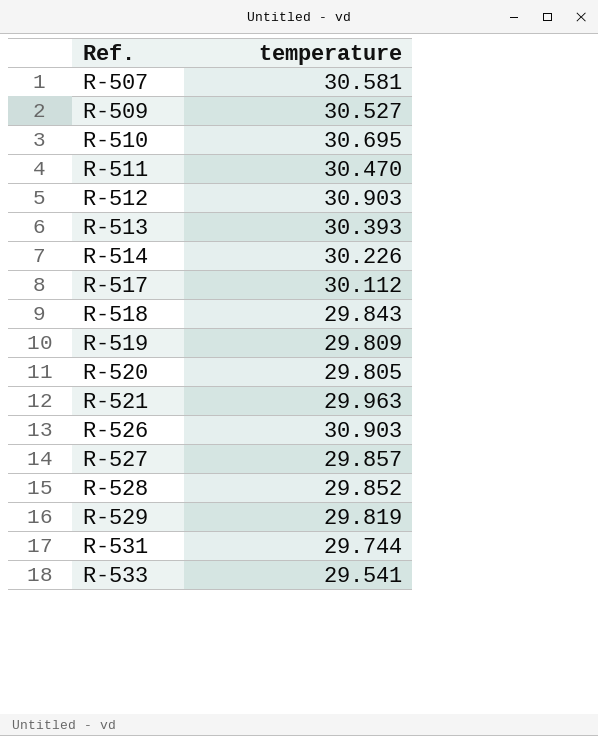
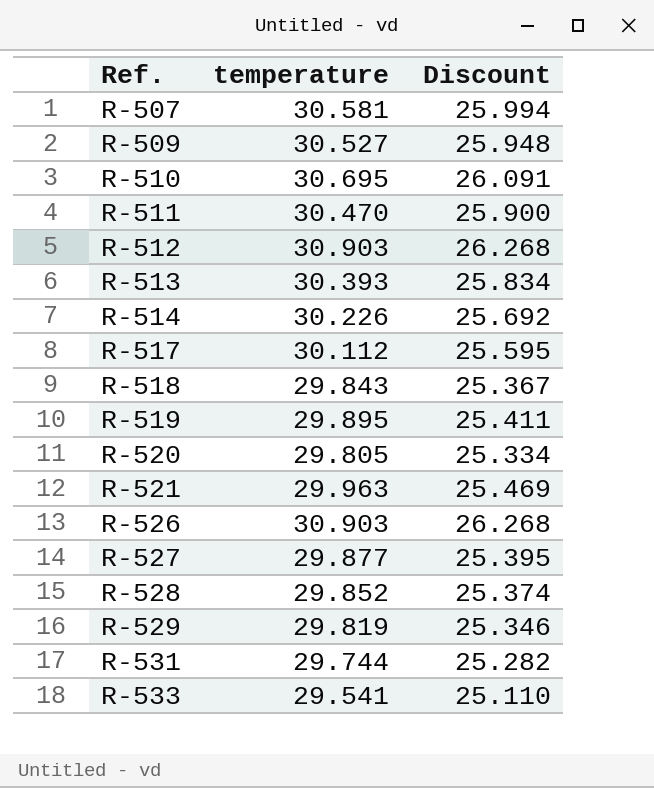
column Discount | formula: none -> [temperature] * 0.85
R-519 | temperature: 29.809 -> 29.895
R-527 | temperature: 29.857 -> 29.877

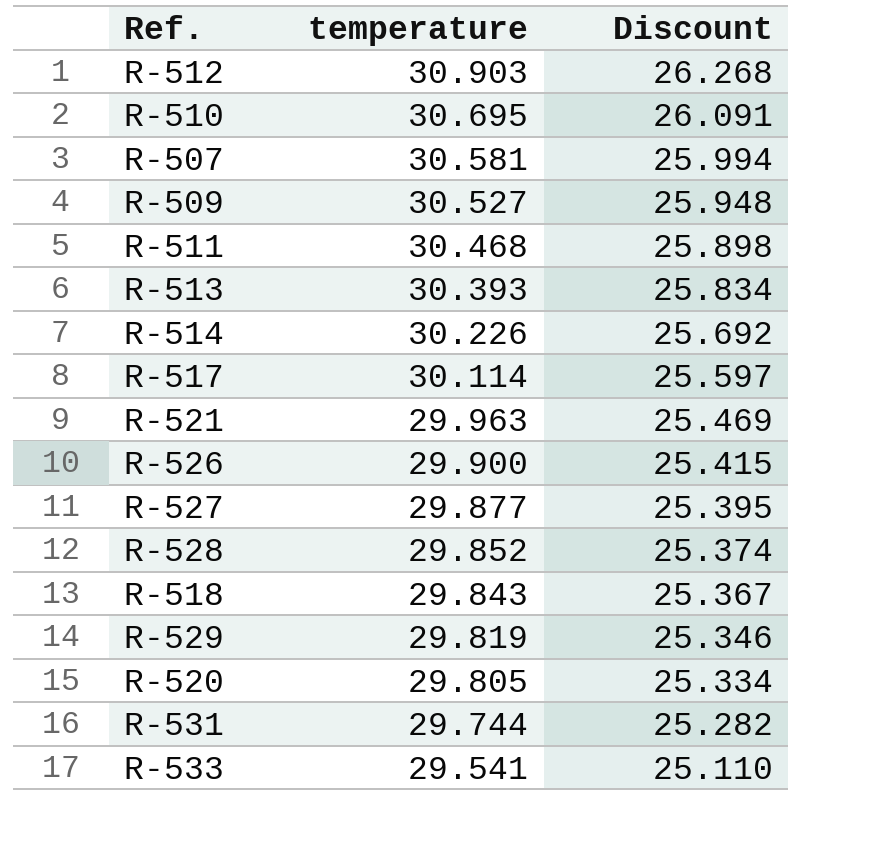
row order: Ref. ascending -> temperature descending
row R-519: 29.895 | 25.411 -> none
R-511 | temperature: 30.470 -> 30.468
R-511 | Discount: 25.900 -> 25.898
R-517 | temperature: 30.112 -> 30.114
R-517 | Discount: 25.595 -> 25.597
R-526 | temperature: 30.903 -> 29.900
R-526 | Discount: 26.268 -> 25.415

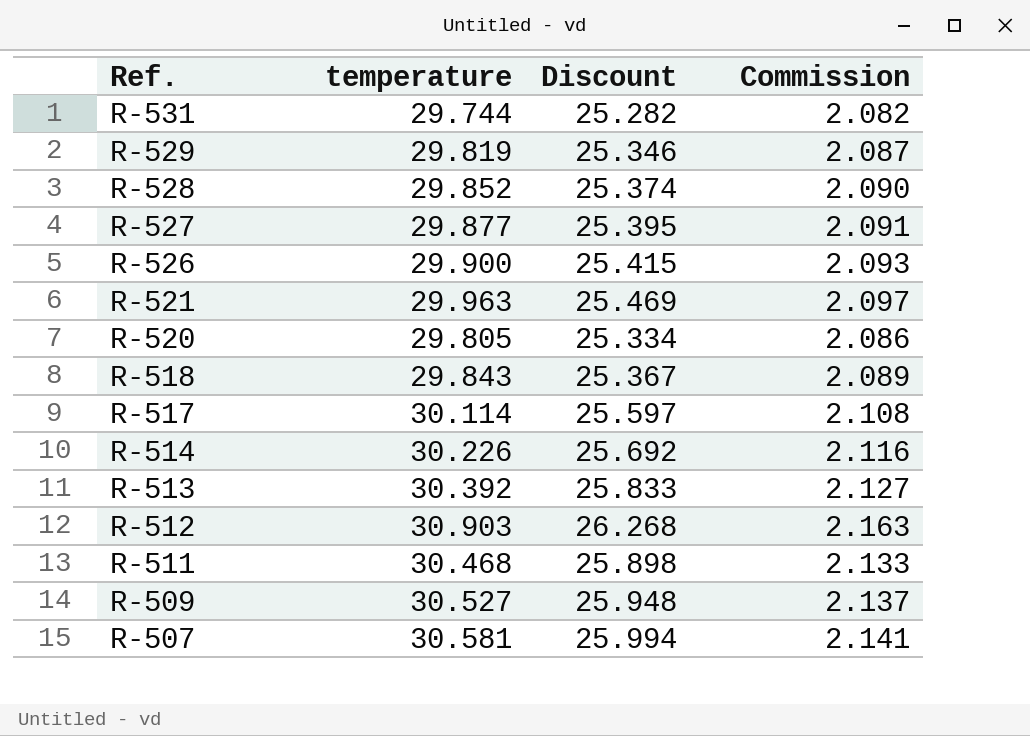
row order: temperature descending -> Ref. descending
column Commission | formula: none -> [temperature] * 0.07
row R-510: 30.695 | 26.091 -> none
row R-533: 29.541 | 25.110 -> none
R-513 | temperature: 30.393 -> 30.392
R-513 | Discount: 25.834 -> 25.833

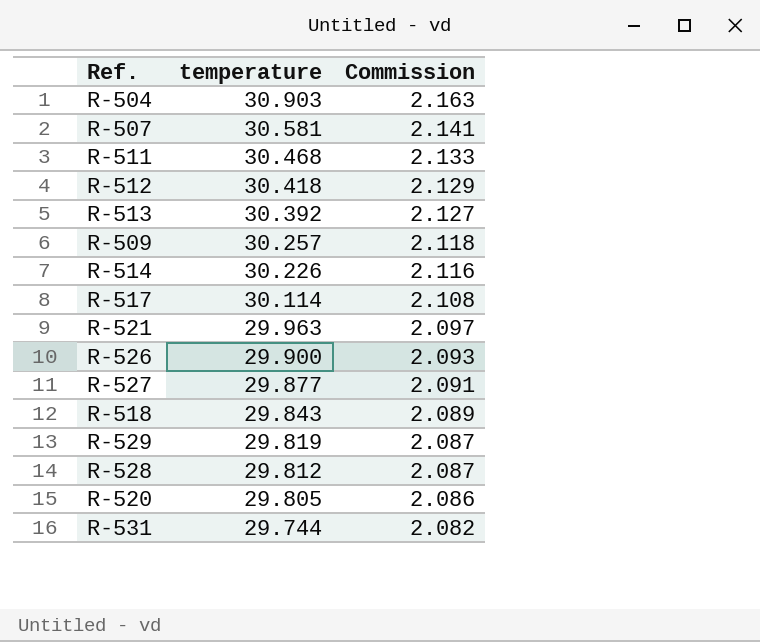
row order: Ref. descending -> temperature descending
column Discount | formula: [temperature] * 0.85 -> none
row R-504: none -> 30.903 | 2.163
R-512 | temperature: 30.903 -> 30.418
R-512 | Commission: 2.163 -> 2.129
R-509 | temperature: 30.527 -> 30.257
R-509 | Commission: 2.137 -> 2.118
R-528 | temperature: 29.852 -> 29.812
R-528 | Commission: 2.090 -> 2.087

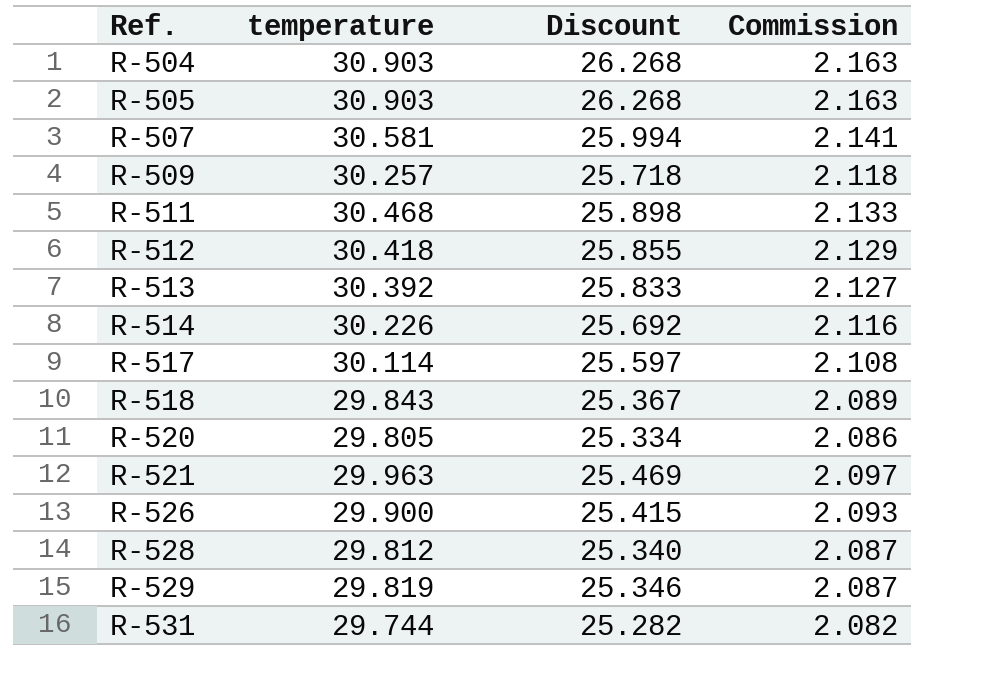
row order: temperature descending -> Ref. ascending
column Discount | formula: none -> [temperature] * 0.85
row R-527: 29.877 | 2.091 -> none
row R-505: none -> 30.903 | 26.268 | 2.163

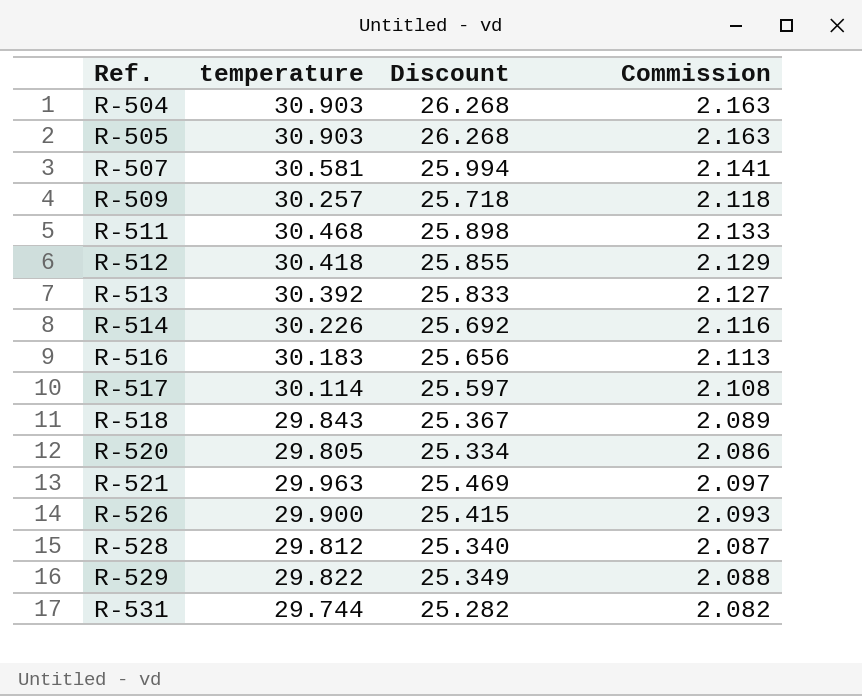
row R-516: none -> 30.183 | 25.656 | 2.113
R-529 | temperature: 29.819 -> 29.822
R-529 | Discount: 25.346 -> 25.349
R-529 | Commission: 2.087 -> 2.088

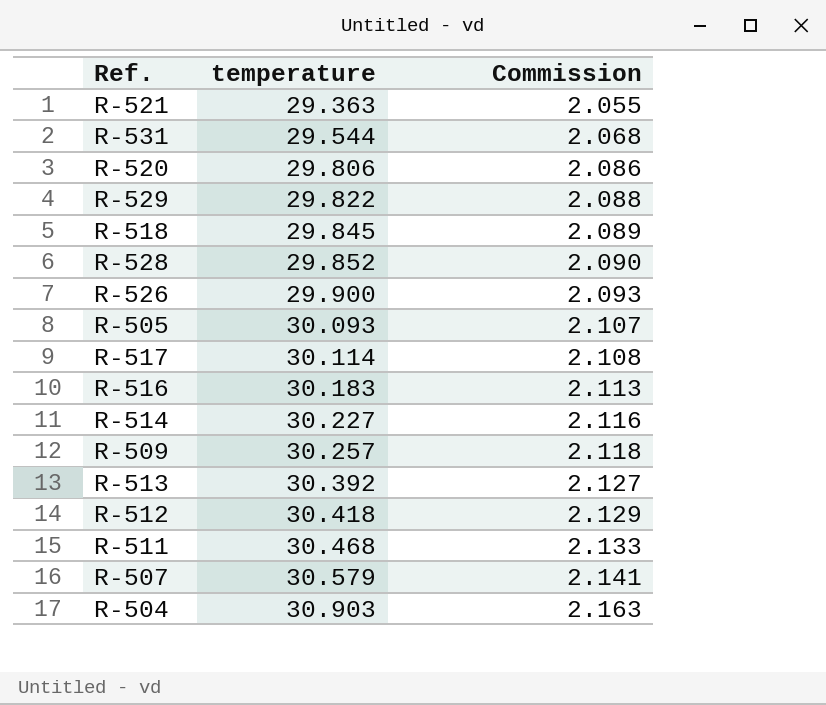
row order: Ref. ascending -> temperature ascending
column Discount | formula: [temperature] * 0.85 -> none
R-521 | temperature: 29.963 -> 29.363
R-521 | Commission: 2.097 -> 2.055
R-531 | temperature: 29.744 -> 29.544
R-531 | Commission: 2.082 -> 2.068
R-520 | temperature: 29.805 -> 29.806
R-518 | temperature: 29.843 -> 29.845
R-528 | temperature: 29.812 -> 29.852
R-528 | Commission: 2.087 -> 2.090
R-505 | temperature: 30.903 -> 30.093
R-505 | Commission: 2.163 -> 2.107
R-514 | temperature: 30.226 -> 30.227
R-507 | temperature: 30.581 -> 30.579

